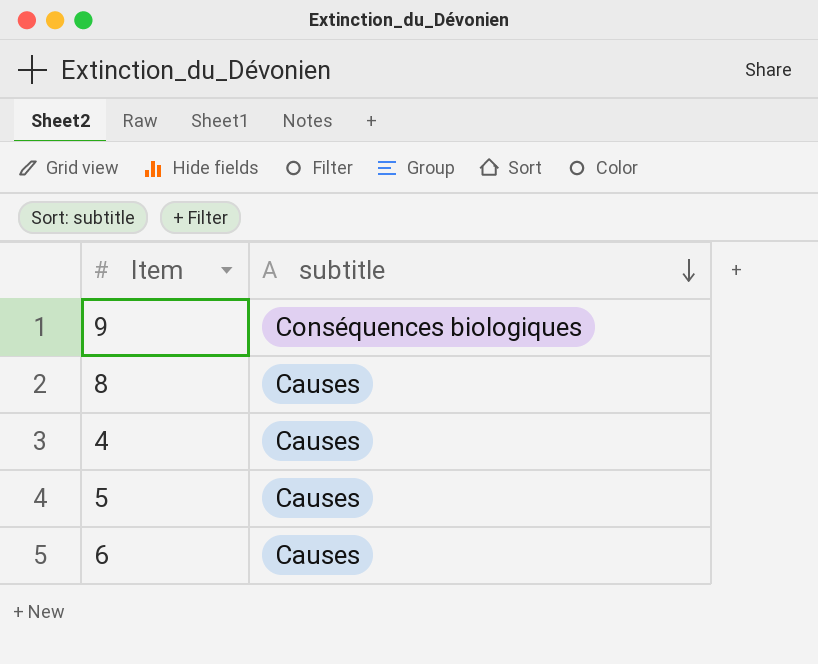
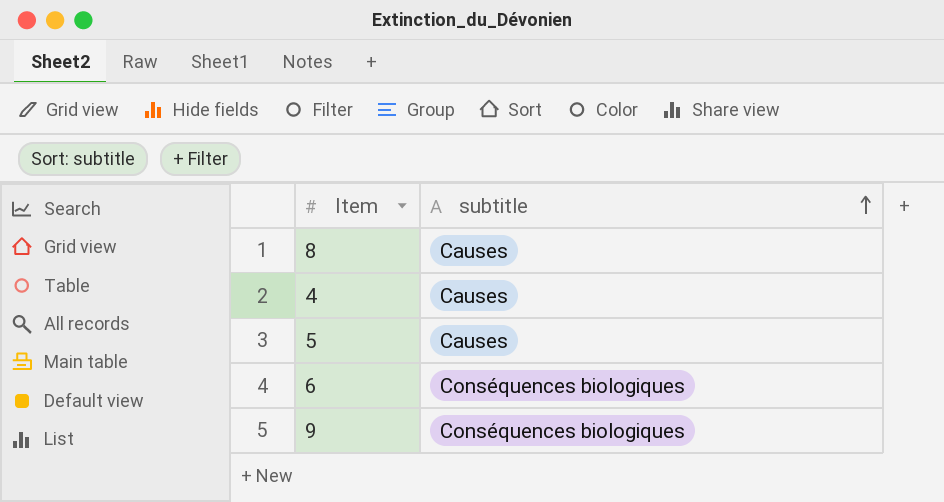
row order: subtitle descending -> subtitle ascending
6 | subtitle: Causes -> Conséquences biologiques

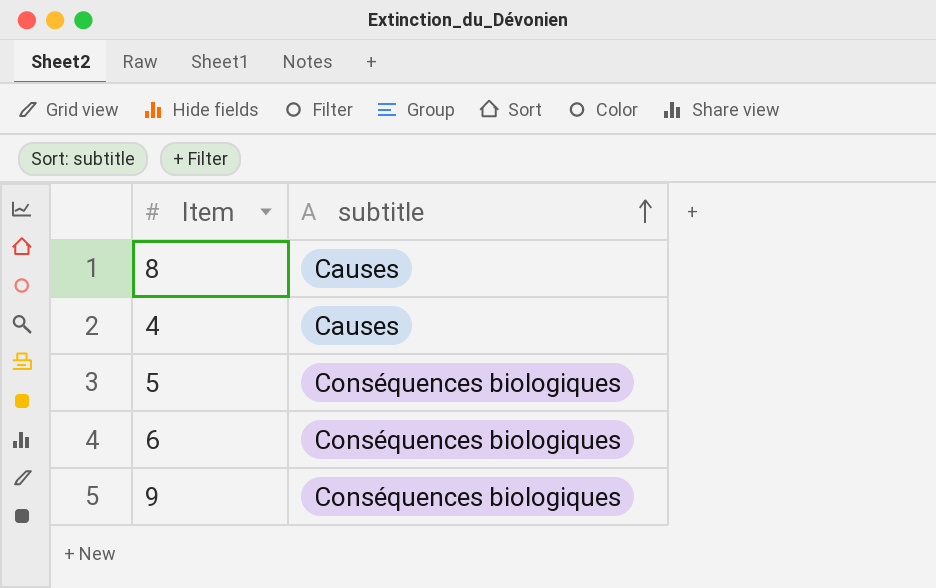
5 | subtitle: Causes -> Conséquences biologiques

